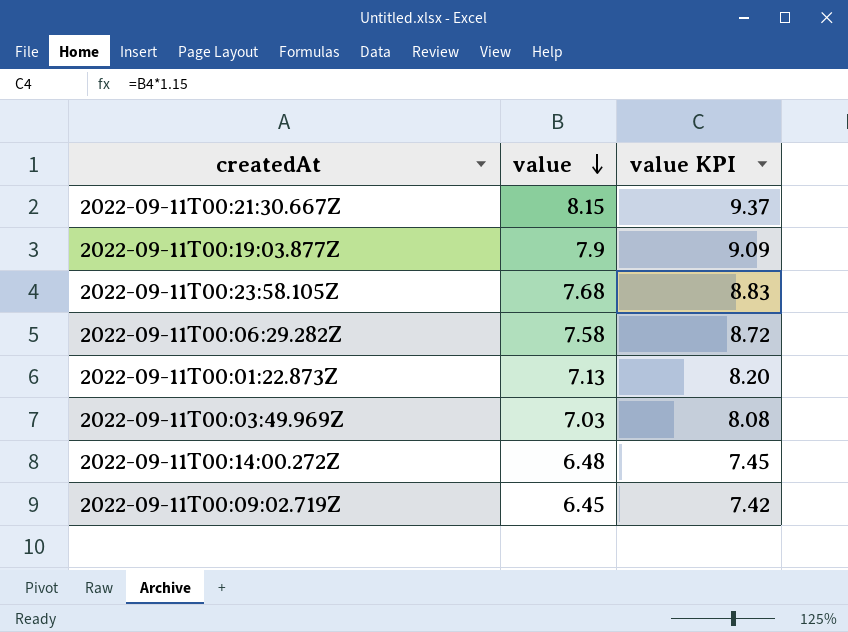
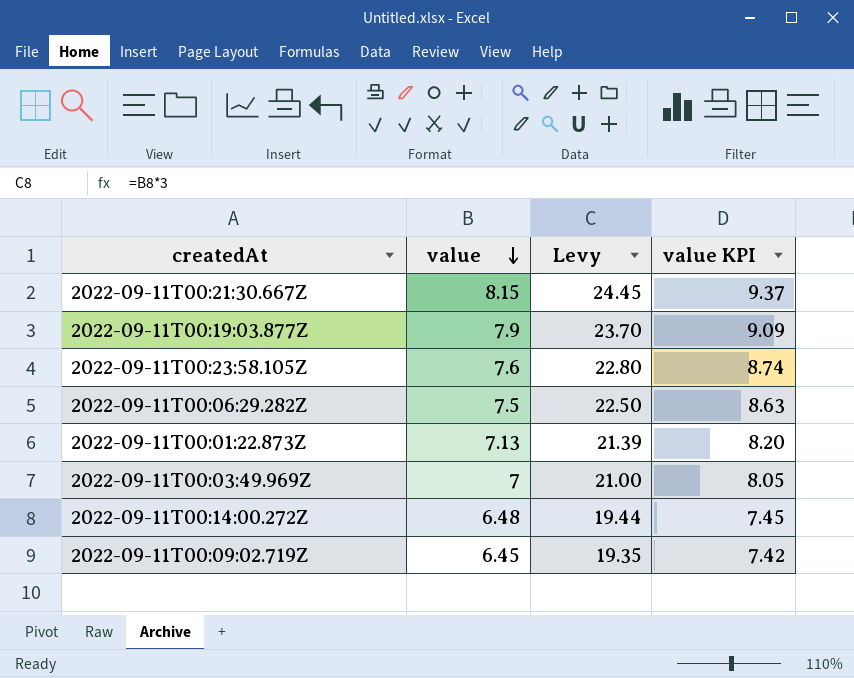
column Levy | formula: none -> [value] * 3
2022-09-11T00:23:58.105Z | value: 7.68 -> 7.6
2022-09-11T00:23:58.105Z | value KPI: 8.83 -> 8.74
2022-09-11T00:06:29.282Z | value: 7.58 -> 7.5
2022-09-11T00:06:29.282Z | value KPI: 8.72 -> 8.63
2022-09-11T00:03:49.969Z | value: 7.03 -> 7
2022-09-11T00:03:49.969Z | value KPI: 8.08 -> 8.05

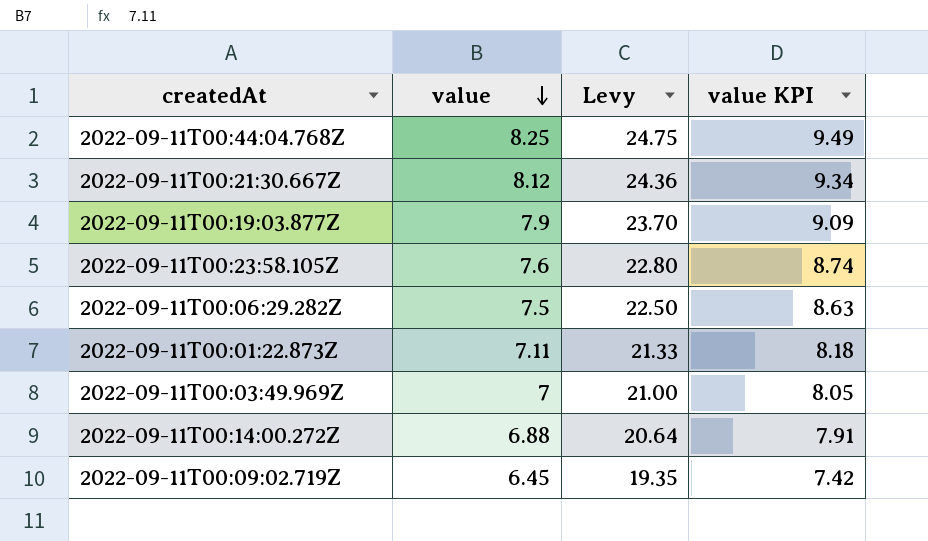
row 2022-09-11T00:44:04.768Z: none -> 8.25 | 24.75 | 9.49
2022-09-11T00:21:30.667Z | value: 8.15 -> 8.12
2022-09-11T00:21:30.667Z | Levy: 24.45 -> 24.36
2022-09-11T00:21:30.667Z | value KPI: 9.37 -> 9.34
2022-09-11T00:01:22.873Z | value: 7.13 -> 7.11
2022-09-11T00:01:22.873Z | Levy: 21.39 -> 21.33
2022-09-11T00:01:22.873Z | value KPI: 8.20 -> 8.18
2022-09-11T00:14:00.272Z | value: 6.48 -> 6.88
2022-09-11T00:14:00.272Z | Levy: 19.44 -> 20.64
2022-09-11T00:14:00.272Z | value KPI: 7.45 -> 7.91

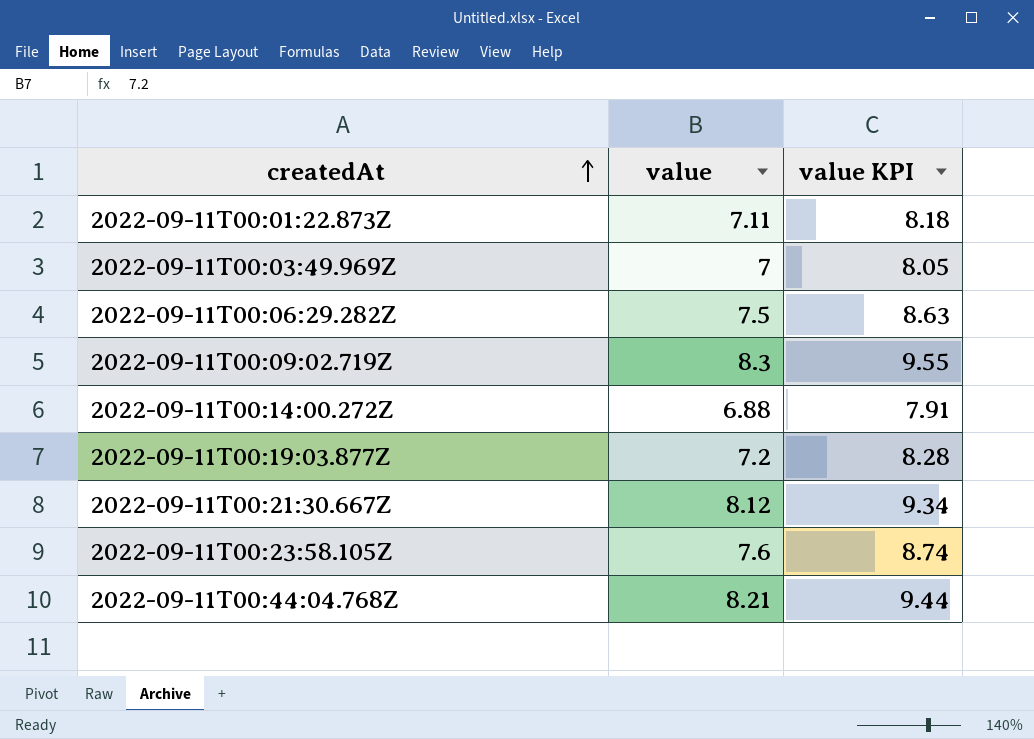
row order: value descending -> createdAt ascending
column Levy | formula: [value] * 3 -> none
2022-09-11T00:09:02.719Z | value: 6.45 -> 8.3
2022-09-11T00:09:02.719Z | value KPI: 7.42 -> 9.55
2022-09-11T00:19:03.877Z | value: 7.9 -> 7.2
2022-09-11T00:19:03.877Z | value KPI: 9.09 -> 8.28
2022-09-11T00:44:04.768Z | value: 8.25 -> 8.21
2022-09-11T00:44:04.768Z | value KPI: 9.49 -> 9.44

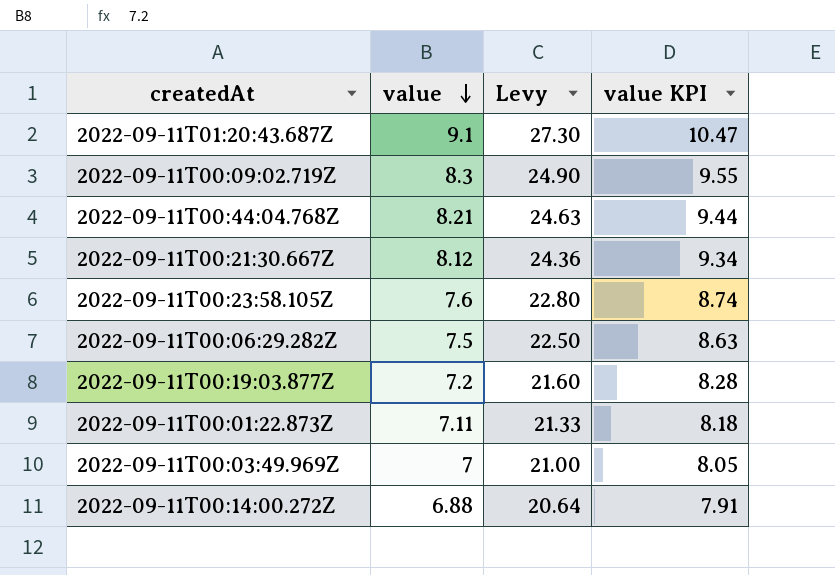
row order: createdAt ascending -> value descending
column Levy | formula: none -> [value] * 3
row 2022-09-11T01:20:43.687Z: none -> 9.1 | 27.30 | 10.47

